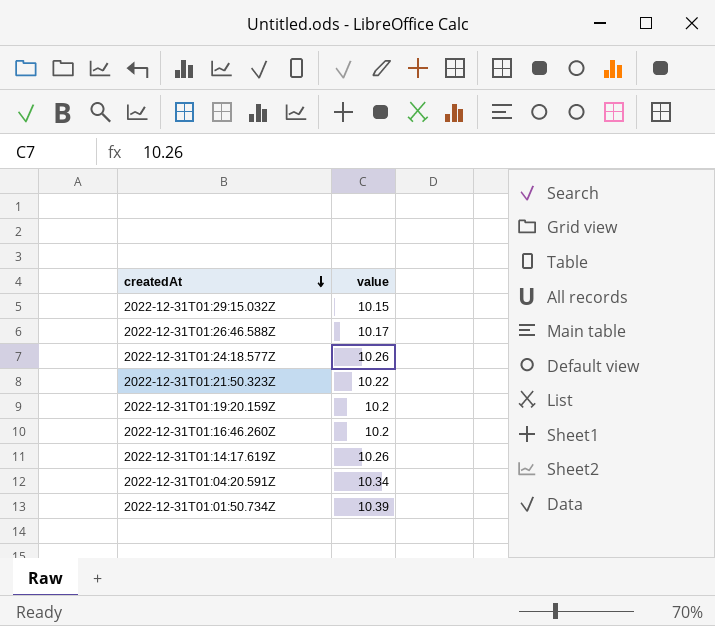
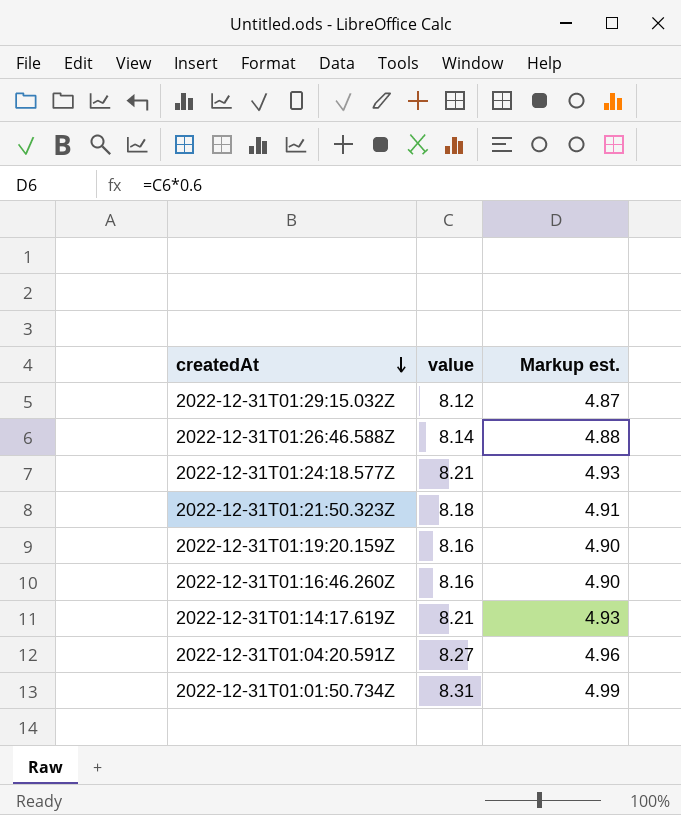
column Markup est. | formula: none -> [value] * 0.6
2022-12-31T01:29:15.032Z | value: 10.15 -> 8.12
2022-12-31T01:26:46.588Z | value: 10.17 -> 8.14
2022-12-31T01:24:18.577Z | value: 10.26 -> 8.21
2022-12-31T01:21:50.323Z | value: 10.22 -> 8.18
2022-12-31T01:19:20.159Z | value: 10.2 -> 8.16
2022-12-31T01:16:46.260Z | value: 10.2 -> 8.16
2022-12-31T01:14:17.619Z | value: 10.26 -> 8.21
2022-12-31T01:04:20.591Z | value: 10.34 -> 8.27
2022-12-31T01:01:50.734Z | value: 10.39 -> 8.31

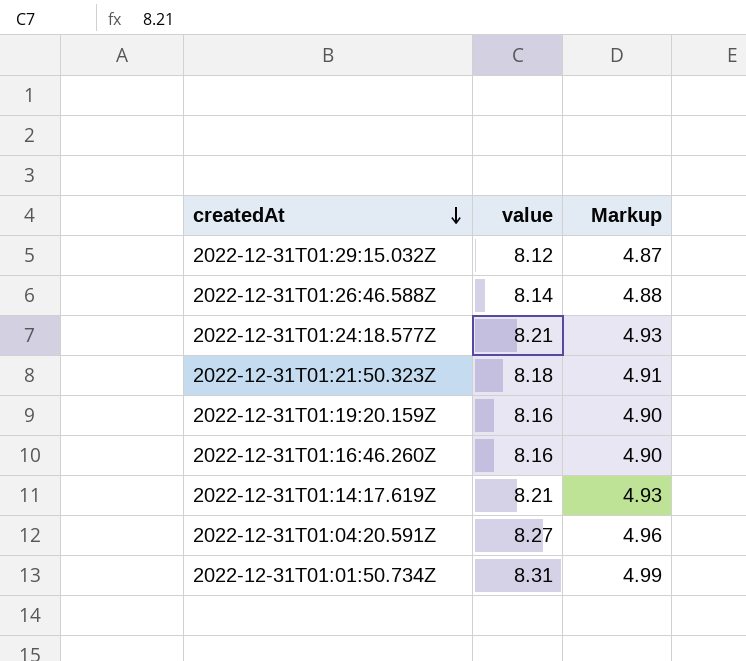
column name: Markup est. -> Markup

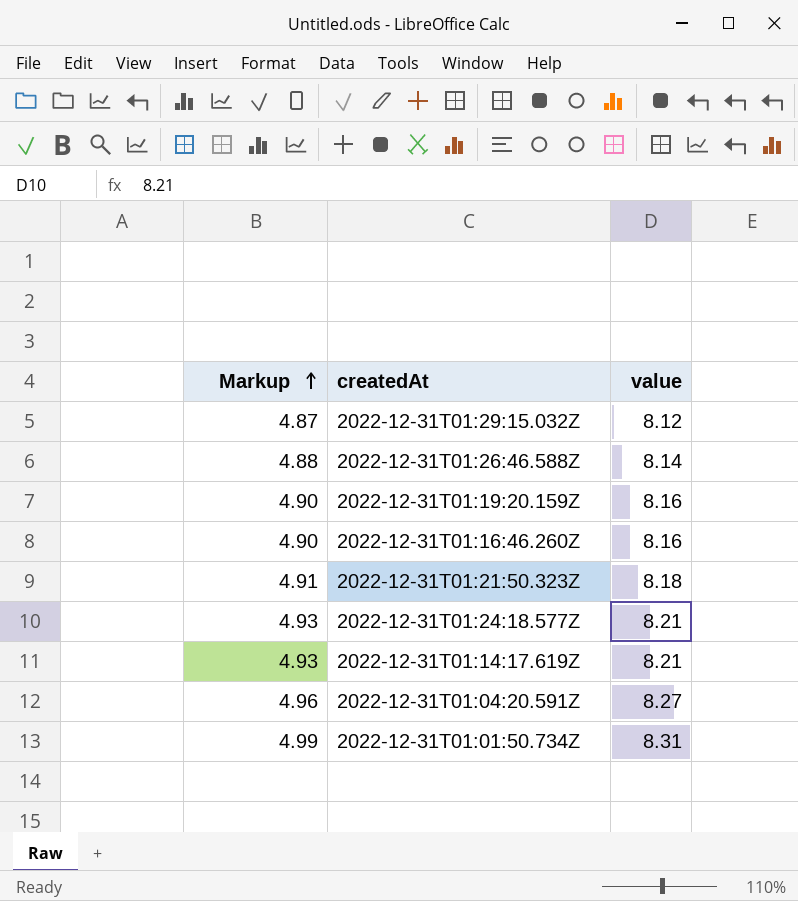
row order: createdAt descending -> Markup ascending
column Markup | position: 3 -> 1

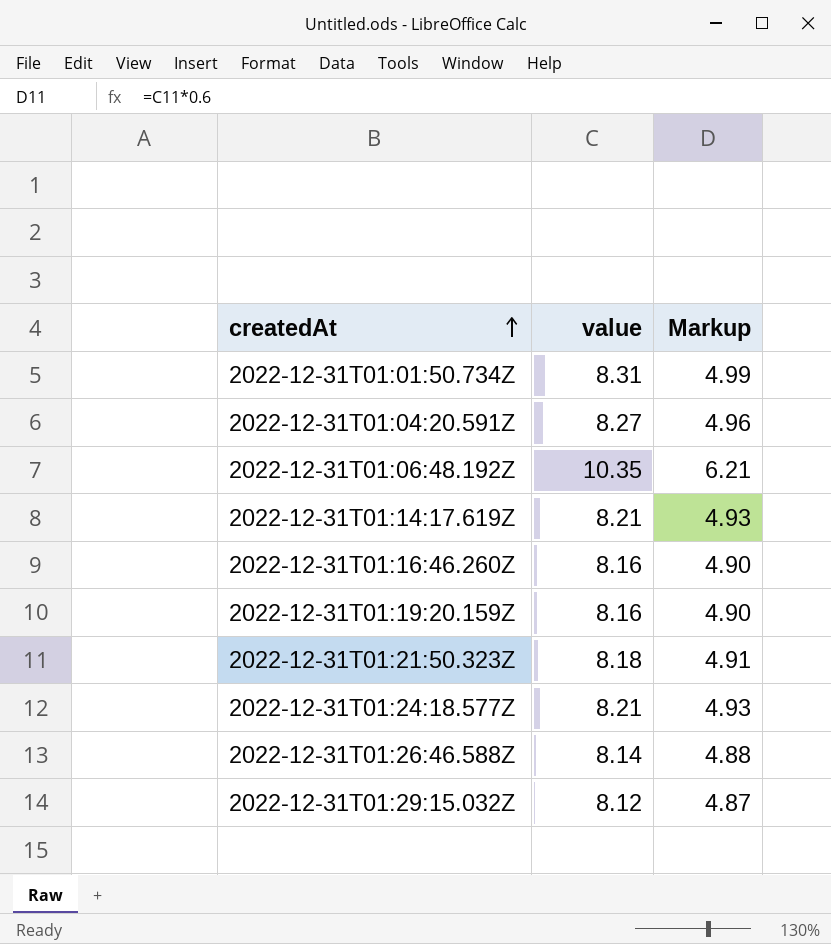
row order: Markup ascending -> createdAt ascending
column Markup | position: 1 -> 3
row 2022-12-31T01:06:48.192Z: none -> 10.35 | 6.21

